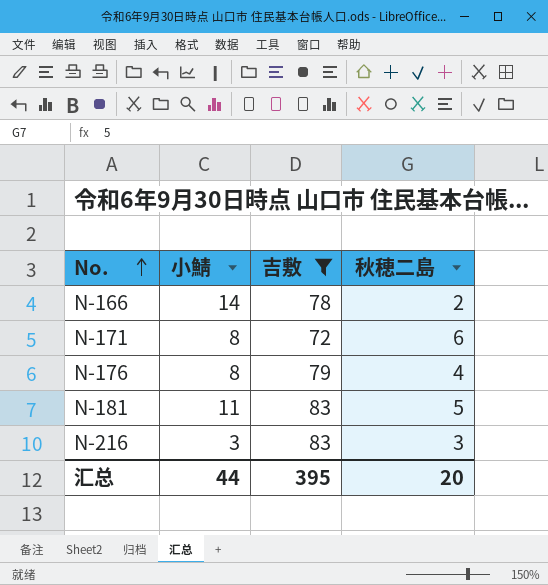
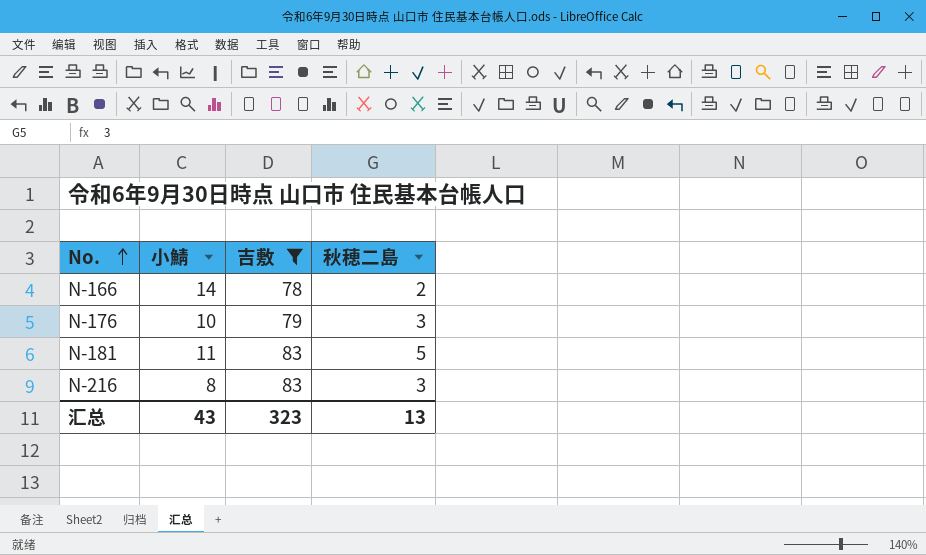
row N-171: 8 | 72 | 6 -> none
N-176 | 小鯖: 8 -> 10
N-176 | 秋穂二島: 4 -> 3
N-216 | 小鯖: 3 -> 8
汇总 | 小鯖: 44 -> 43
汇总 | 吉敷: 395 -> 323
汇总 | 秋穂二島: 20 -> 13

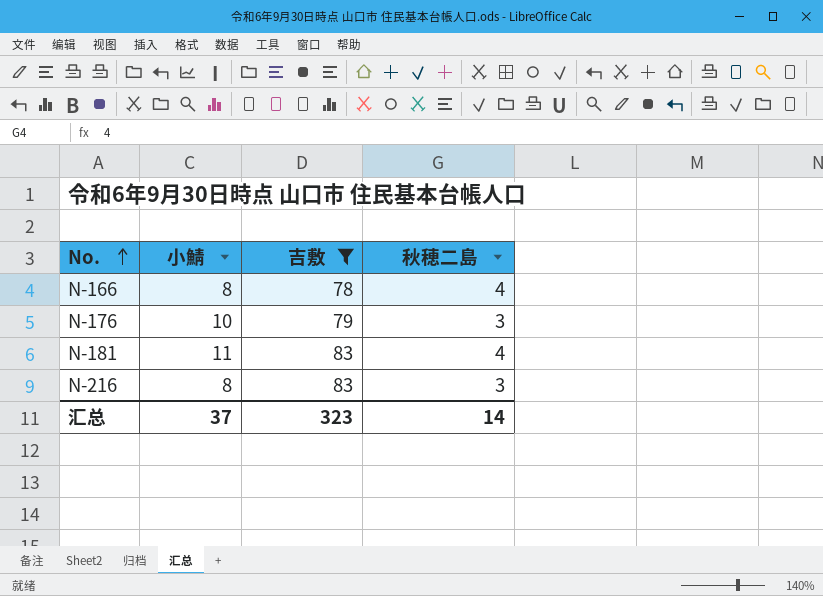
N-166 | 小鯖: 14 -> 8
N-166 | 秋穂二島: 2 -> 4
N-181 | 秋穂二島: 5 -> 4
汇总 | 小鯖: 43 -> 37
汇总 | 秋穂二島: 13 -> 14

